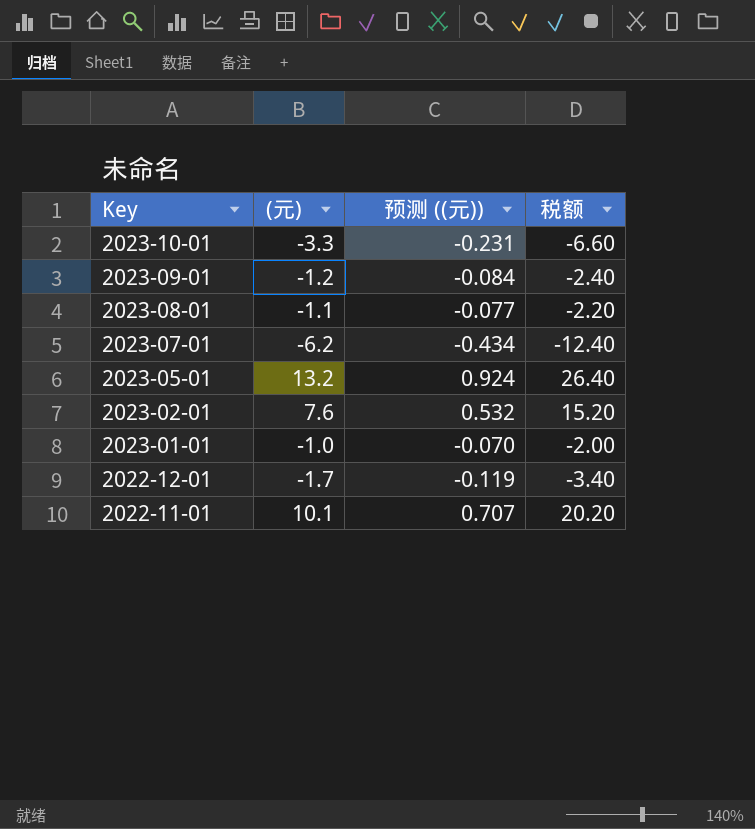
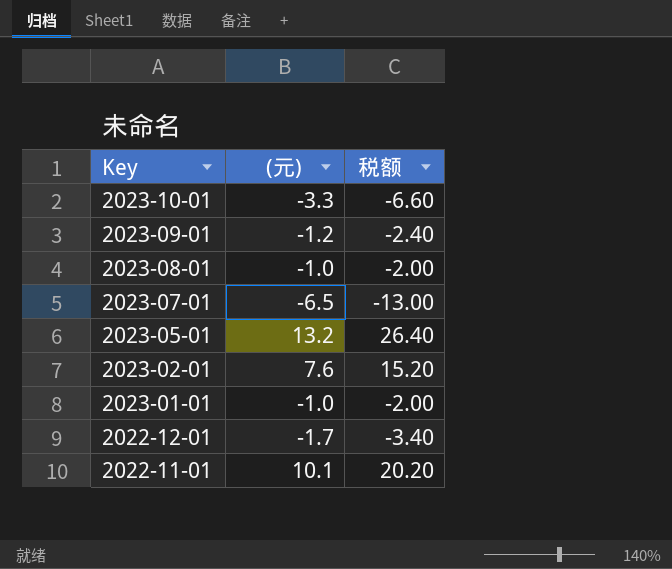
column 预测 ((元)) | formula: [(元)] * 0.07 -> none
2023-08-01 | (元): -1.1 -> -1.0
2023-08-01 | 税额: -2.20 -> -2.00
2023-07-01 | (元): -6.2 -> -6.5
2023-07-01 | 税额: -12.40 -> -13.00

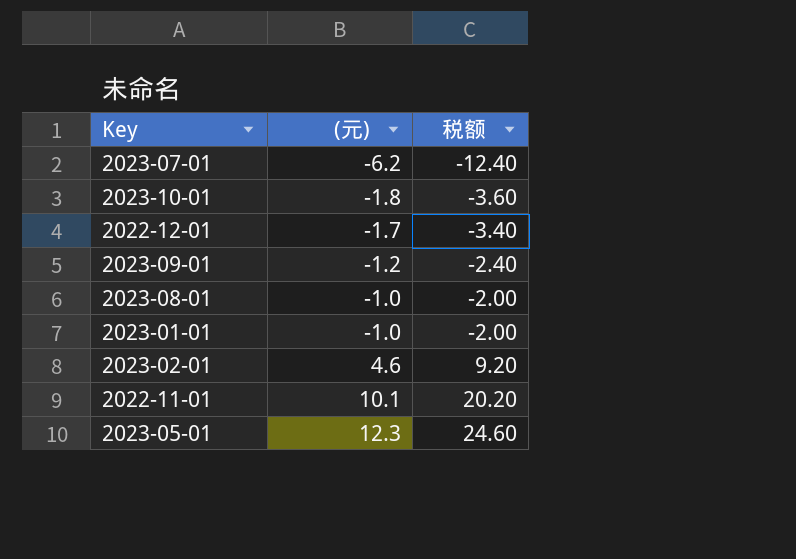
row order: Key descending -> (元) ascending
2023-07-01 | (元): -6.5 -> -6.2
2023-07-01 | 税额: -13.00 -> -12.40
2023-10-01 | (元): -3.3 -> -1.8
2023-10-01 | 税额: -6.60 -> -3.60
2023-02-01 | (元): 7.6 -> 4.6
2023-02-01 | 税额: 15.20 -> 9.20
2023-05-01 | (元): 13.2 -> 12.3
2023-05-01 | 税额: 26.40 -> 24.60

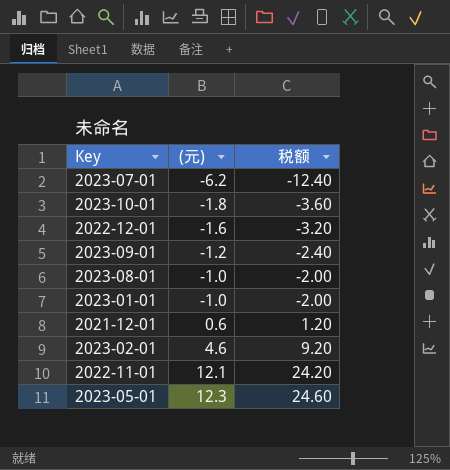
2022-12-01 | (元): -1.7 -> -1.6
2022-12-01 | 税额: -3.40 -> -3.20
row 2021-12-01: none -> 0.6 | 1.20
2022-11-01 | (元): 10.1 -> 12.1
2022-11-01 | 税额: 20.20 -> 24.20

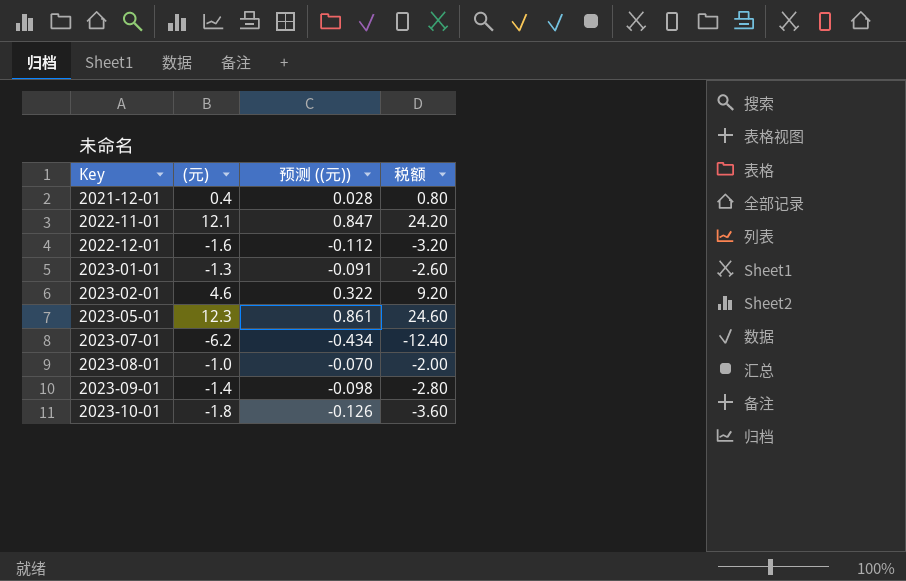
row order: (元) ascending -> Key ascending
column 预测 ((元)) | formula: none -> [(元)] * 0.07
2021-12-01 | (元): 0.6 -> 0.4
2021-12-01 | 税额: 1.20 -> 0.80
2023-01-01 | (元): -1.0 -> -1.3
2023-01-01 | 税额: -2.00 -> -2.60
2023-09-01 | (元): -1.2 -> -1.4
2023-09-01 | 税额: -2.40 -> -2.80

